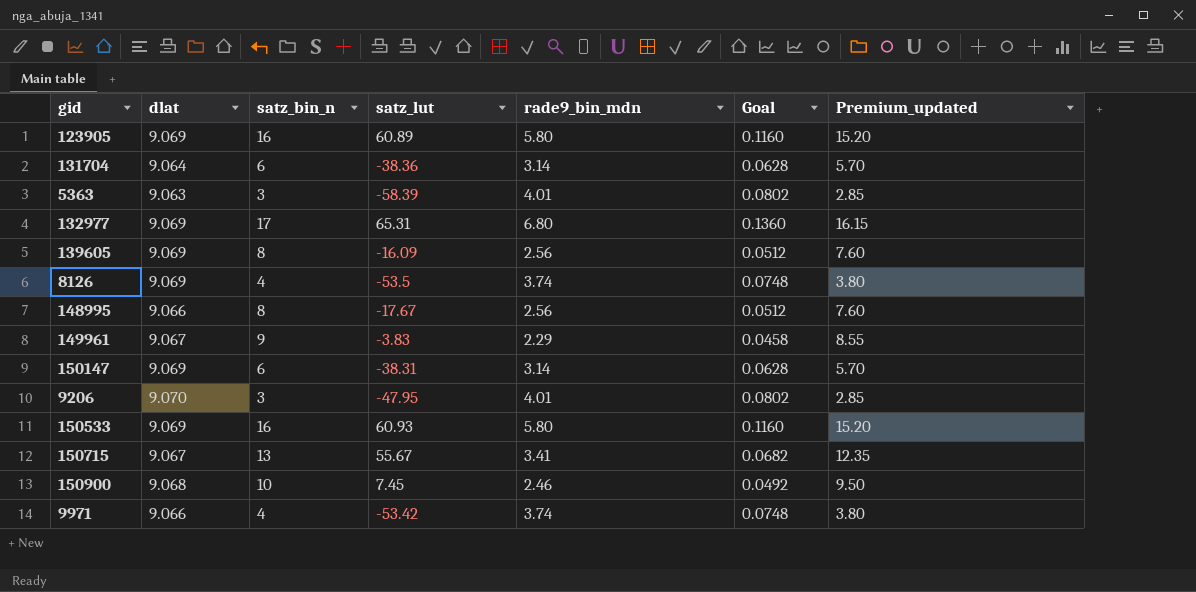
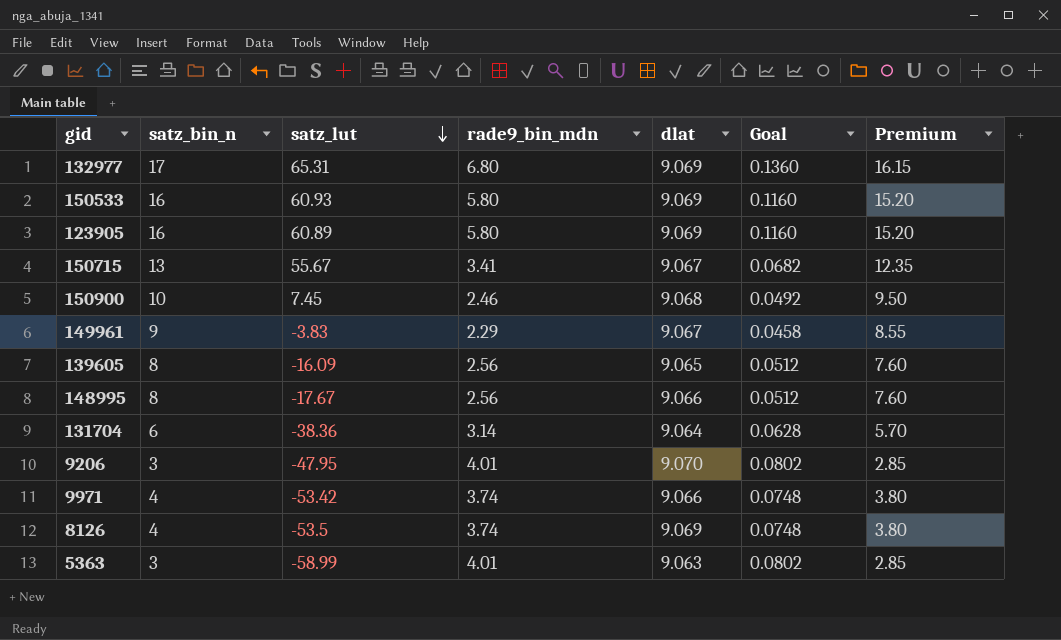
row order: none -> satz_lut descending
column dlat | position: 2 -> 5
column name: Premium_updated -> Premium
row 150147: 9.069 | 6 | -38.31 | 3.14 | 0.0628 | 5.70 -> none
139605 | dlat: 9.069 -> 9.065
5363 | satz_lut: -58.39 -> -58.99

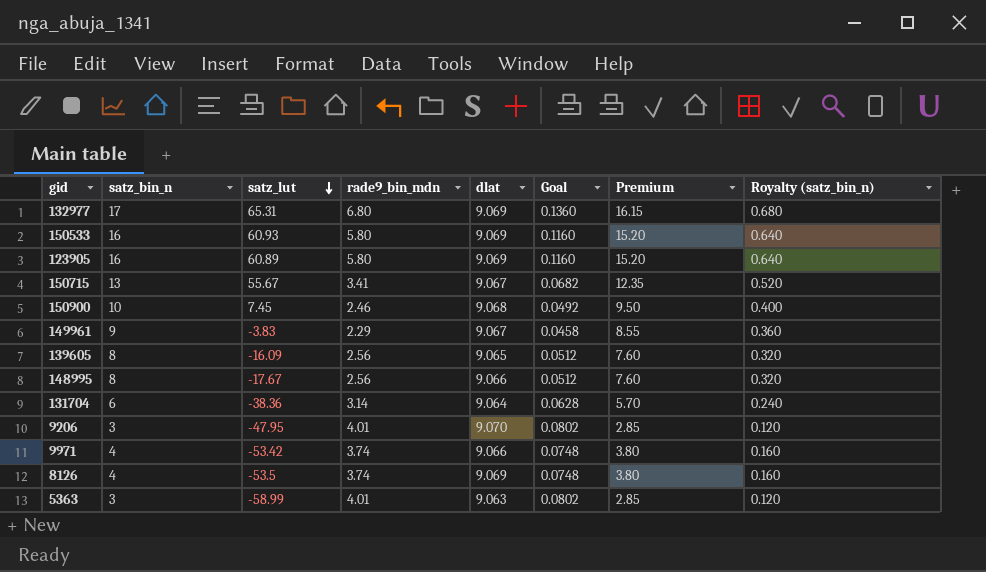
column Royalty (satz_bin_n) | formula: none -> [satz_bin_n] * 0.04

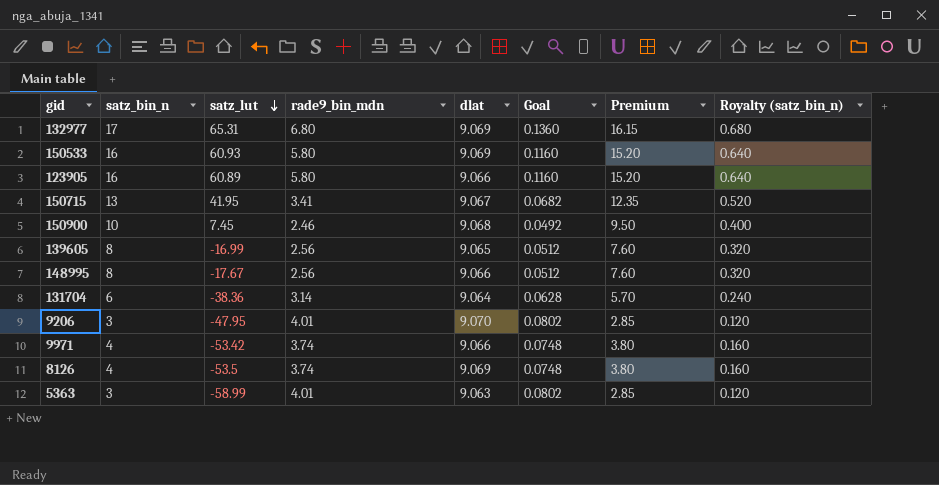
row 149961: 9 | -3.83 | 2.29 | 9.067 | 0.0458 | 8.55 | 0.360 -> none
123905 | dlat: 9.069 -> 9.066
150715 | satz_lut: 55.67 -> 41.95
139605 | satz_lut: -16.09 -> -16.99

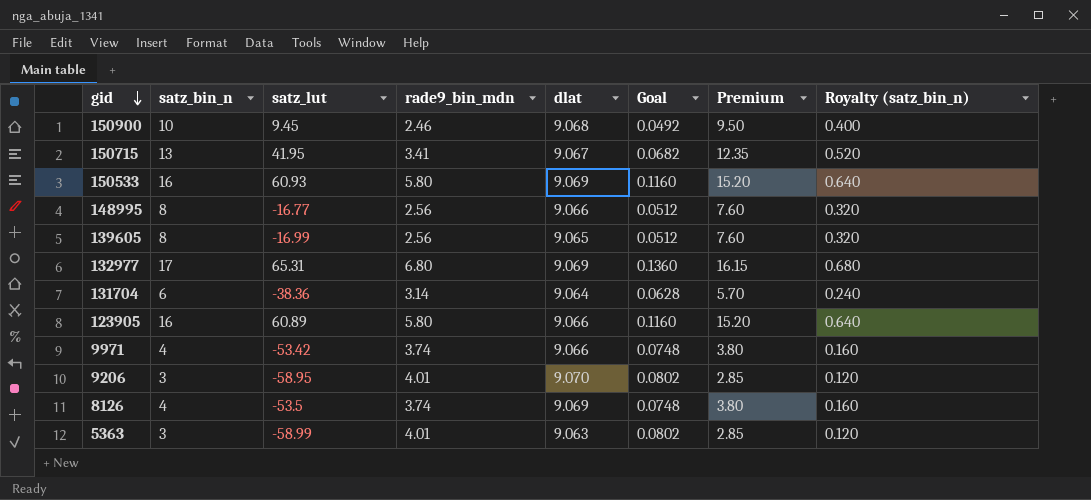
row order: satz_lut descending -> gid descending
150900 | satz_lut: 7.45 -> 9.45
148995 | satz_lut: -17.67 -> -16.77
9206 | satz_lut: -47.95 -> -58.95

